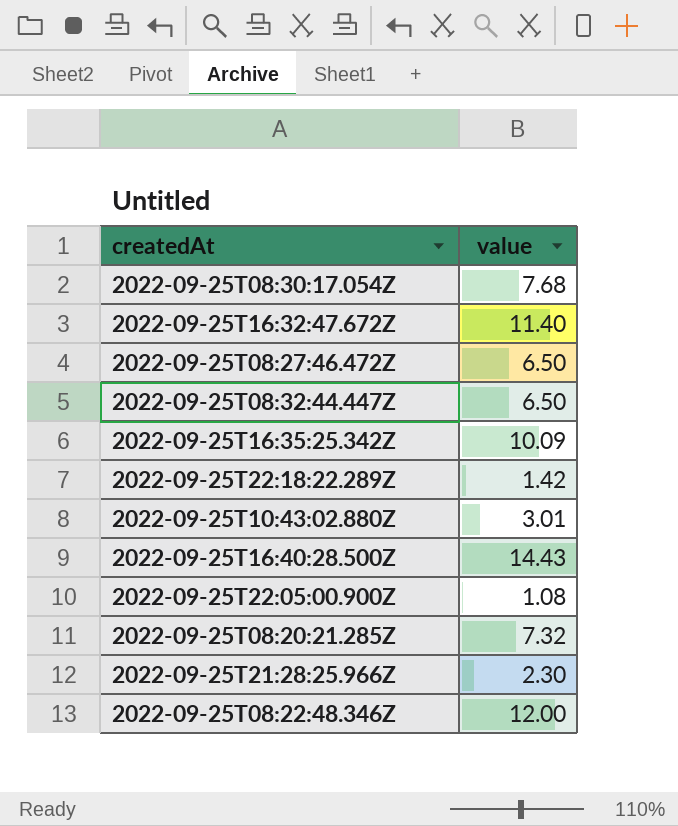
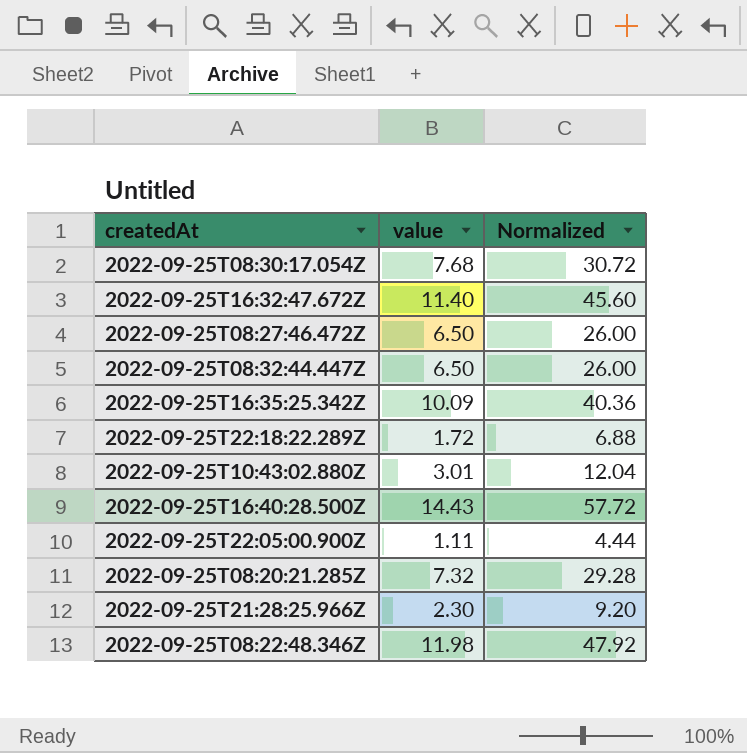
column Normalized | formula: none -> [value] * 4
2022-09-25T22:18:22.289Z | value: 1.42 -> 1.72
2022-09-25T22:05:00.900Z | value: 1.08 -> 1.11
2022-09-25T08:22:48.346Z | value: 12.00 -> 11.98

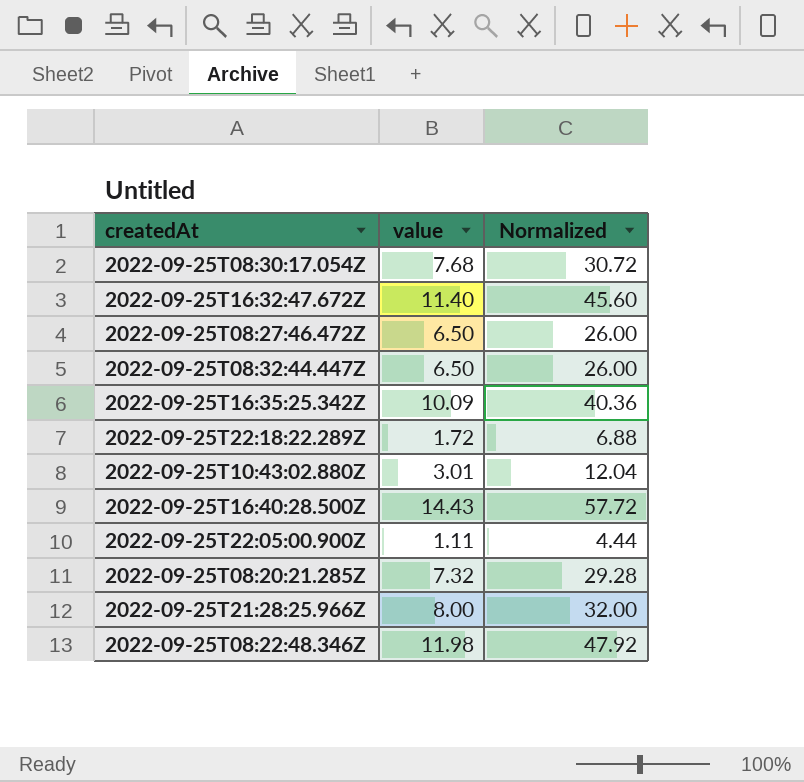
2022-09-25T21:28:25.966Z | value: 2.30 -> 8.00
2022-09-25T21:28:25.966Z | Normalized: 9.20 -> 32.00

